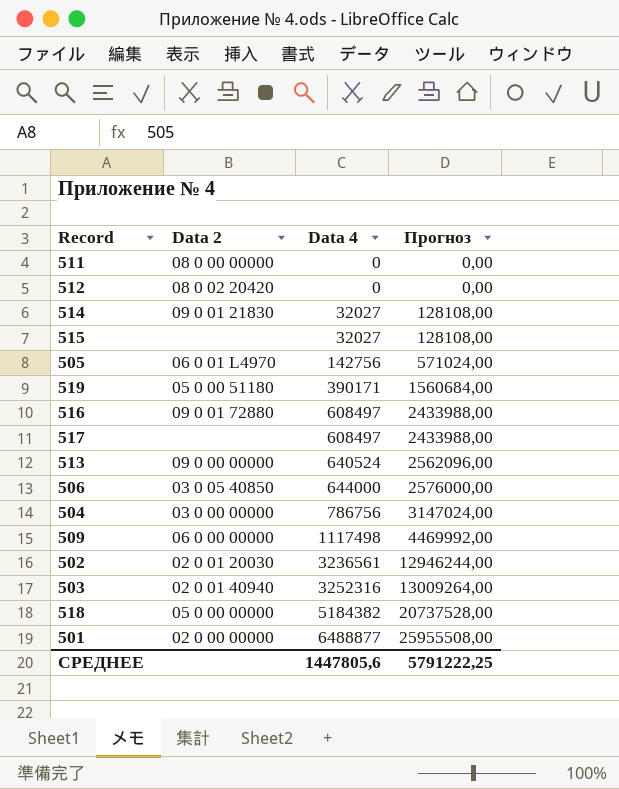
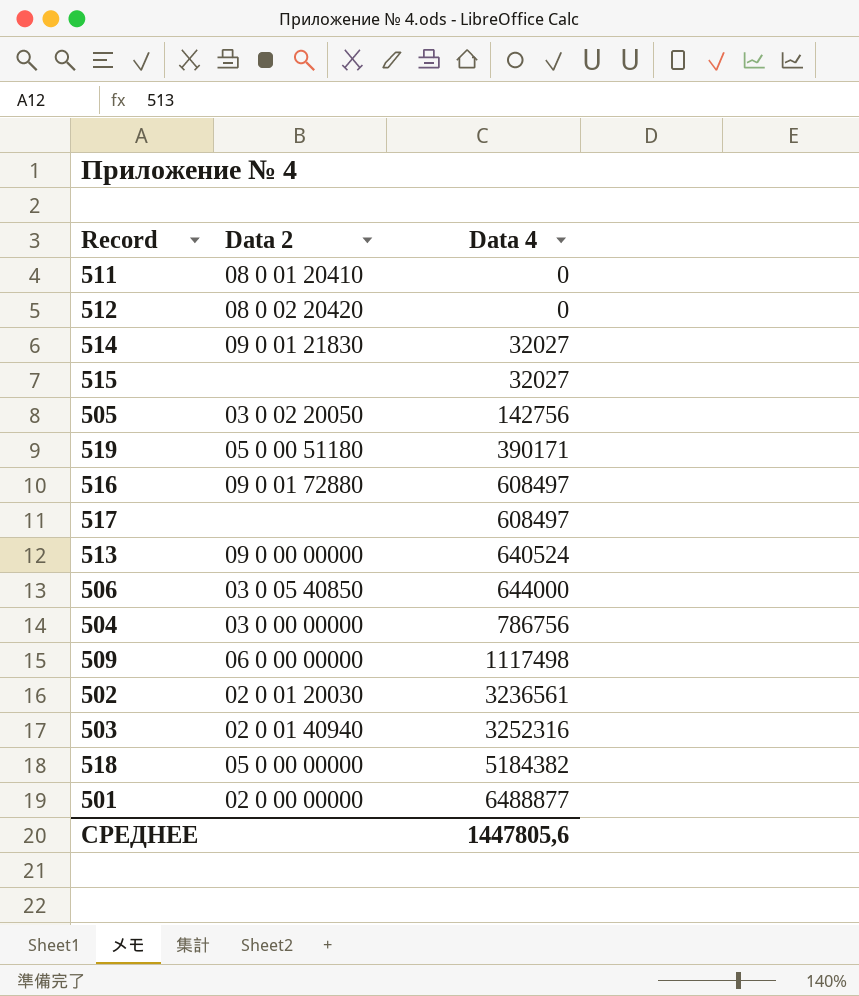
column Прогноз | formula: [Data 4] * 4 -> none
511 | Data 2: 08 0 00 00000 -> 08 0 01 20410
505 | Data 2: 06 0 01 L4970 -> 03 0 02 20050

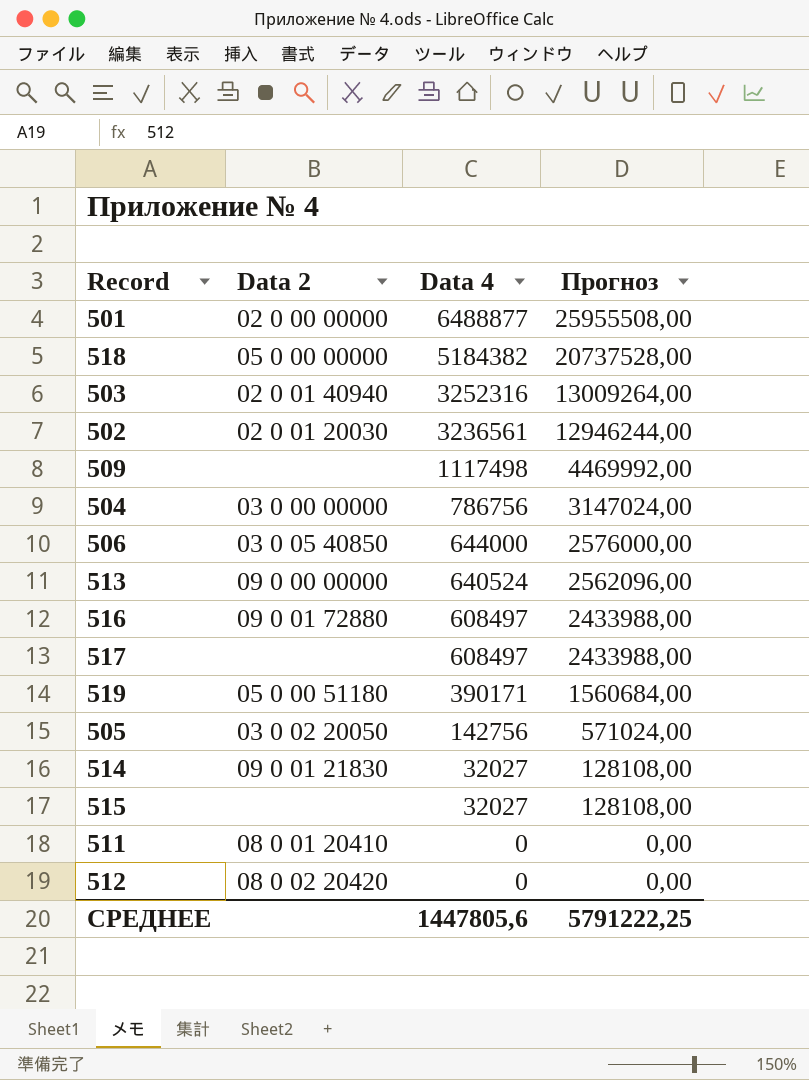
row order: Data 4 ascending -> Data 4 descending
column Прогноз | formula: none -> [Data 4] * 4
509 | Data 2: 06 0 00 00000 -> none

